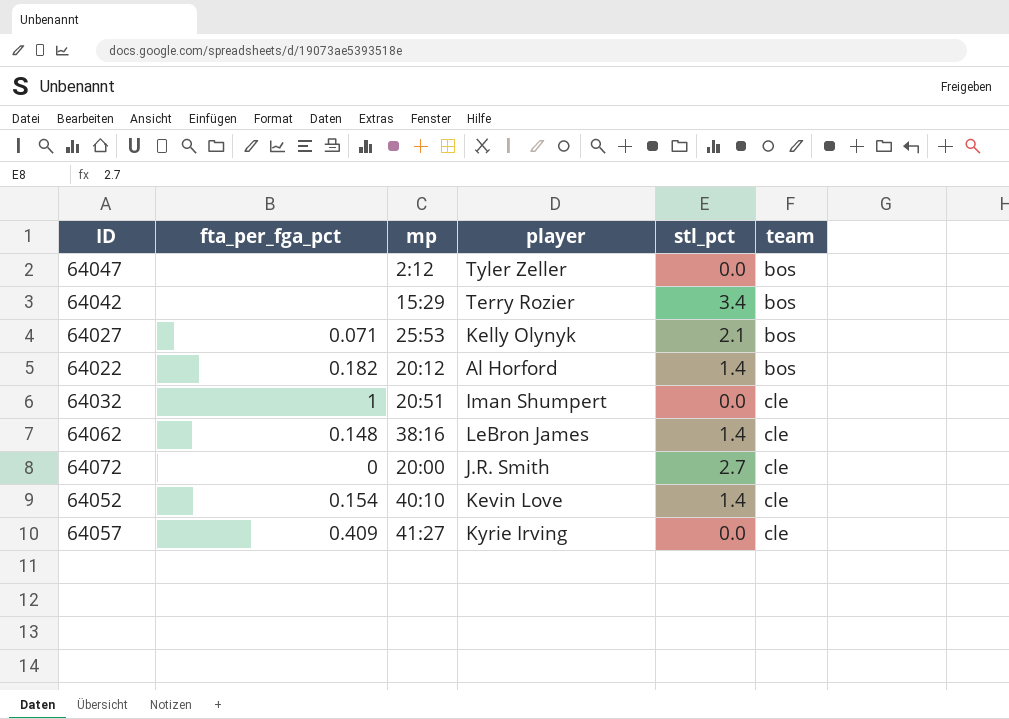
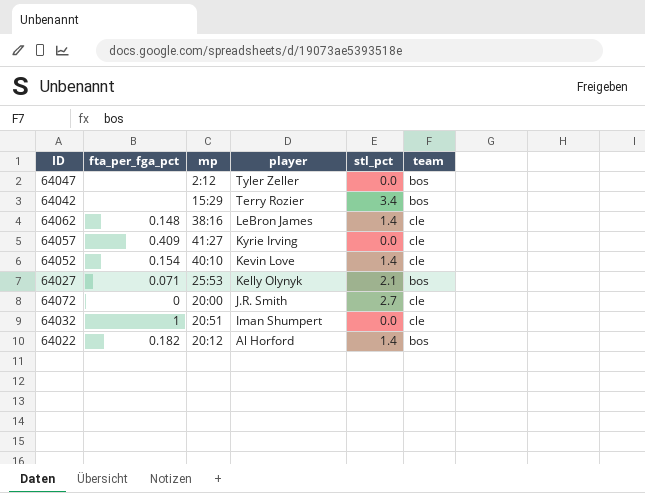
row order: team ascending -> player descending

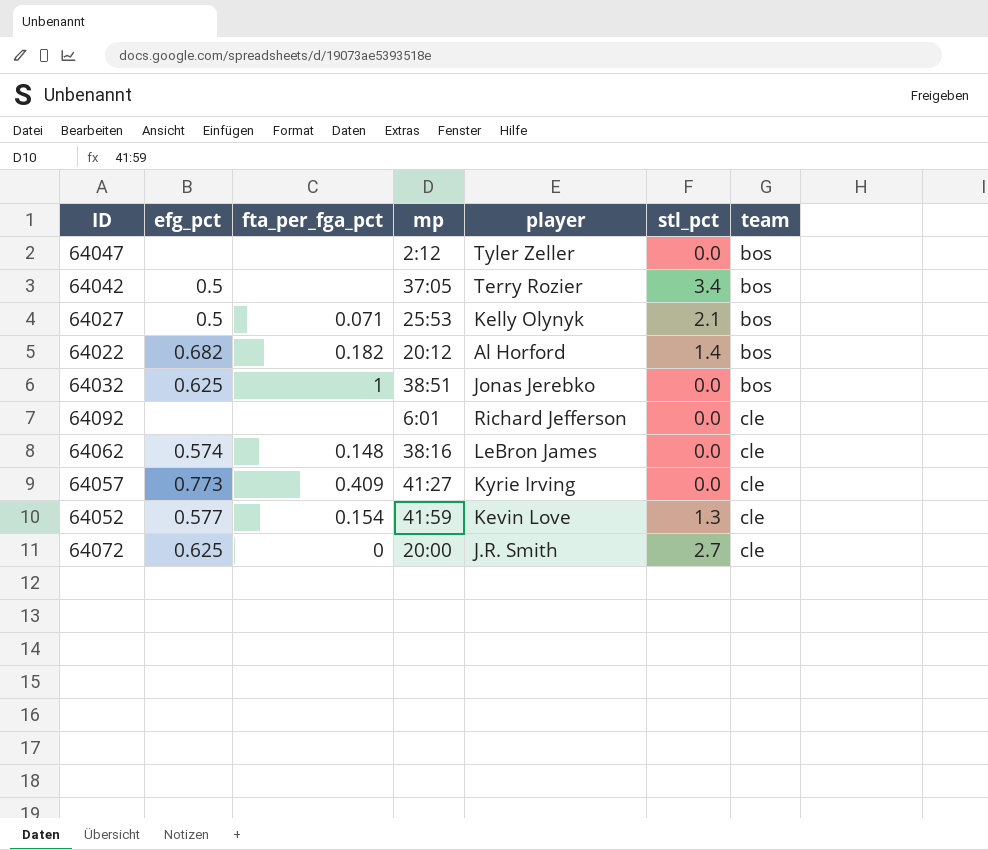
row order: player descending -> team ascending
column efg_pct | position: none -> 2
64042 | mp: 15:29 -> 37:05
64032 | mp: 20:51 -> 38:51
64032 | player: Iman Shumpert -> Jonas Jerebko
64032 | team: cle -> bos
row 64092: none -> none | none | 6:01 | Richard Jefferson | 0.0 | cle
64062 | stl_pct: 1.4 -> 0.0
64052 | mp: 40:10 -> 41:59
64052 | stl_pct: 1.4 -> 1.3

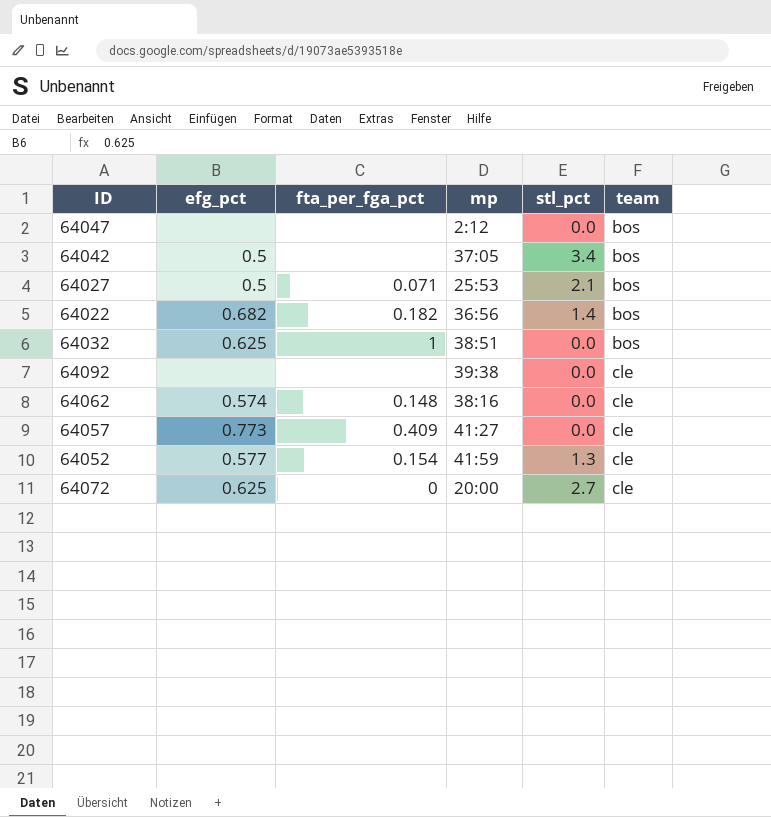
column player | position: 5 -> none
64022 | mp: 20:12 -> 36:56
64092 | mp: 6:01 -> 39:38

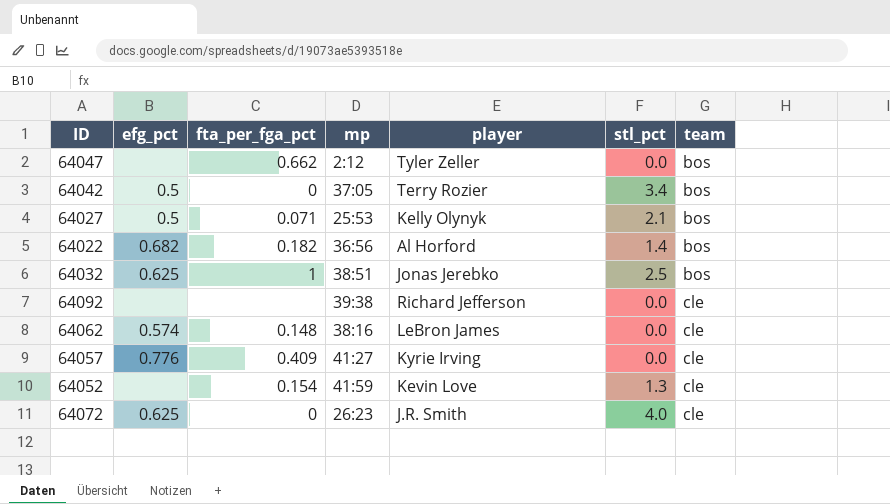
column player | position: none -> 5
64047 | fta_per_fga_pct: none -> 0.662
64042 | fta_per_fga_pct: none -> 0
64032 | stl_pct: 0.0 -> 2.5
64057 | efg_pct: 0.773 -> 0.776
64052 | efg_pct: 0.577 -> none
64072 | mp: 20:00 -> 26:23
64072 | stl_pct: 2.7 -> 4.0

